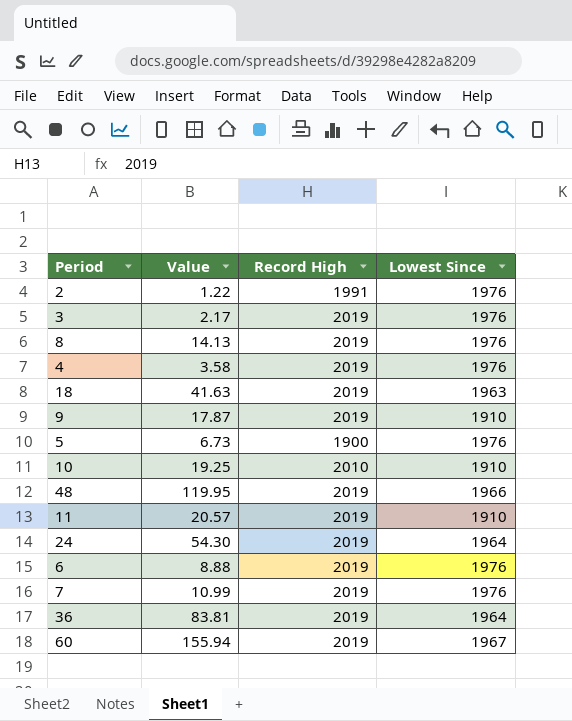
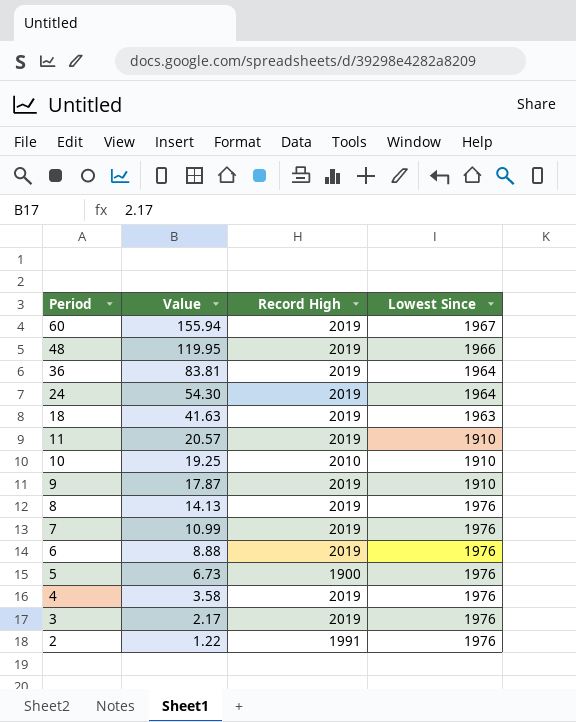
row order: none -> Period descending

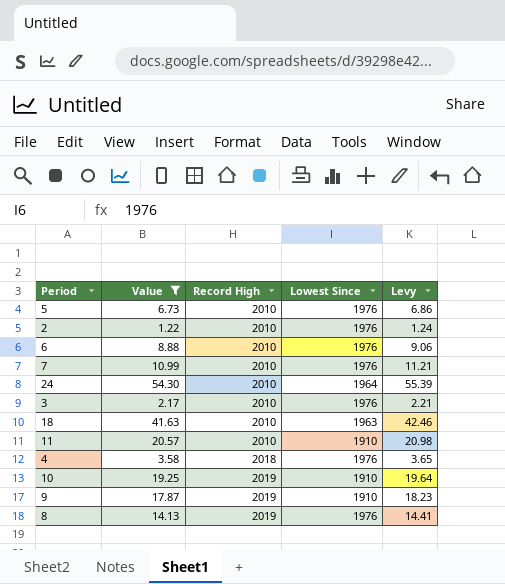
filter: none -> Value <= 54.30
row order: Period descending -> Record High ascending
column Levy | formula: none -> [Value] * 1.02
5 | Record High: 1900 -> 2010
2 | Record High: 1991 -> 2010
6 | Record High: 2019 -> 2010
7 | Record High: 2019 -> 2010
24 | Record High: 2019 -> 2010
3 | Record High: 2019 -> 2010
18 | Record High: 2019 -> 2010
11 | Record High: 2019 -> 2010
4 | Record High: 2019 -> 2018
10 | Record High: 2010 -> 2019

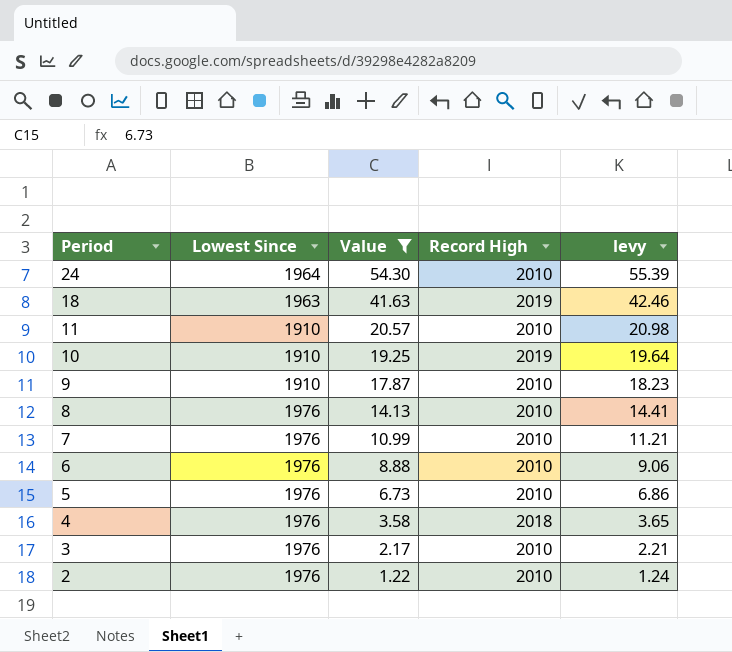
row order: Record High ascending -> Period descending
column Lowest Since | position: 4 -> 2
column name: Levy -> levy
18 | Record High: 2010 -> 2019
9 | Record High: 2019 -> 2010
8 | Record High: 2019 -> 2010

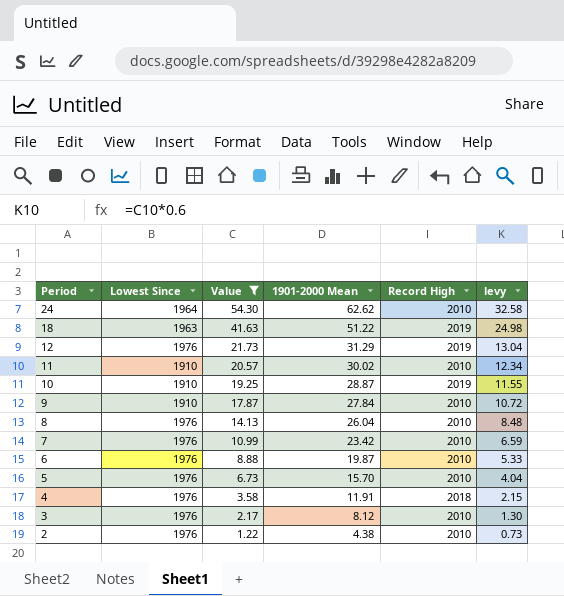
column 1901-2000 Mean | position: none -> 4
column levy | formula: [Value] * 1.02 -> [Value] * 0.6
row 12: none -> 1976 | 21.73 | 31.29 | 2019 | 13.04

